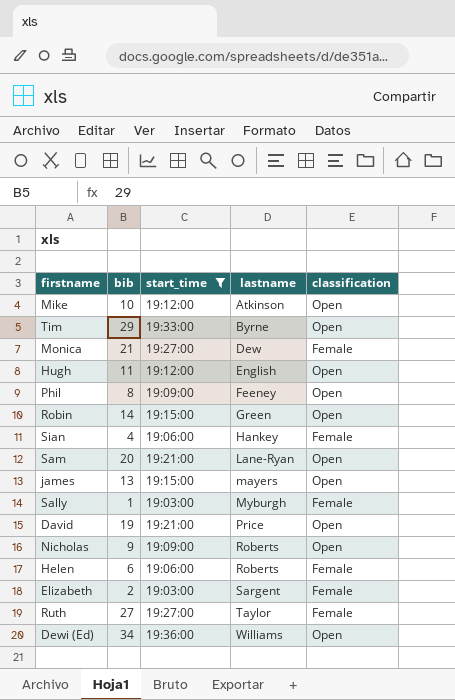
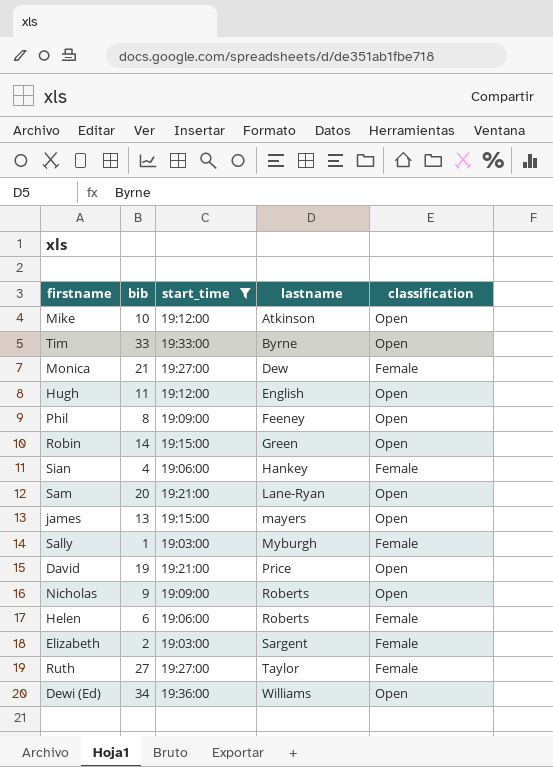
Tim | bib: 29 -> 33

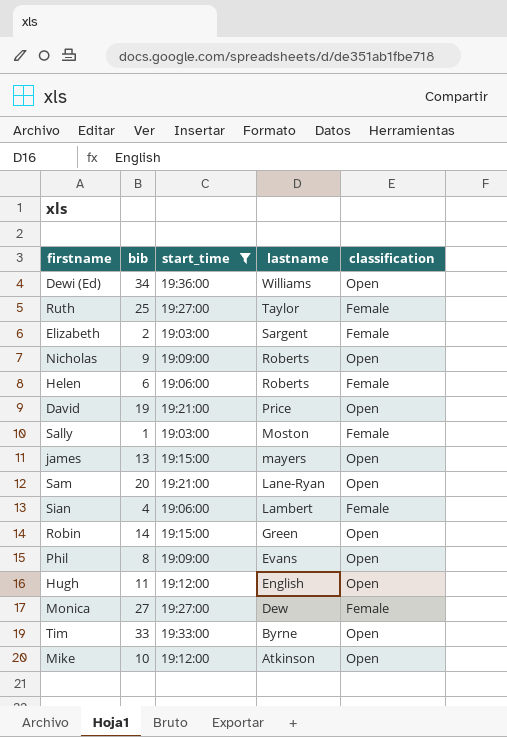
row order: lastname ascending -> lastname descending
Ruth | bib: 27 -> 25
Sally | lastname: Myburgh -> Moston
Sian | lastname: Hankey -> Lambert
Phil | lastname: Feeney -> Evans
Monica | bib: 21 -> 27

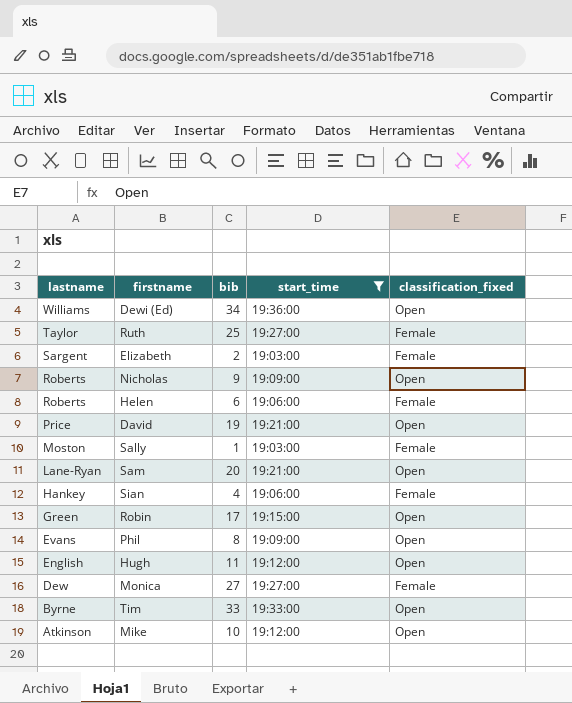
column lastname | position: 4 -> 1
column name: classification -> classification_fixed
row james: 13 | 19:15:00 | mayers | Open -> none
Sian | lastname: Lambert -> Hankey
Robin | bib: 14 -> 17

